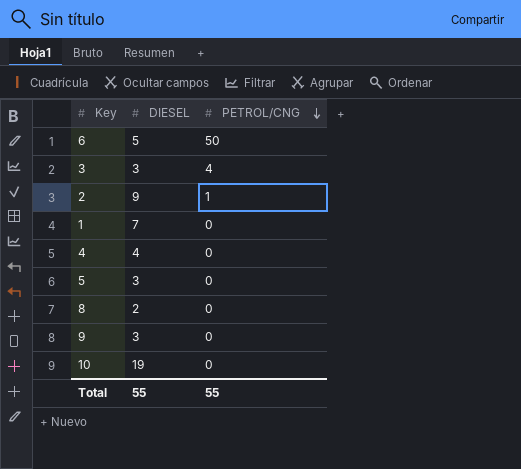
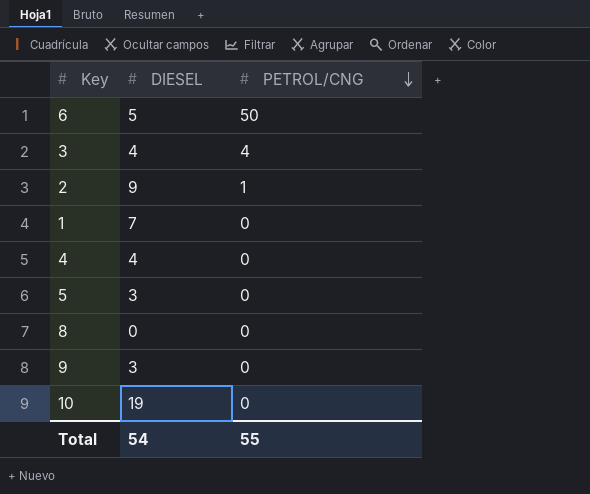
3 | DIESEL: 3 -> 4
8 | DIESEL: 2 -> 0
Total | DIESEL: 55 -> 54

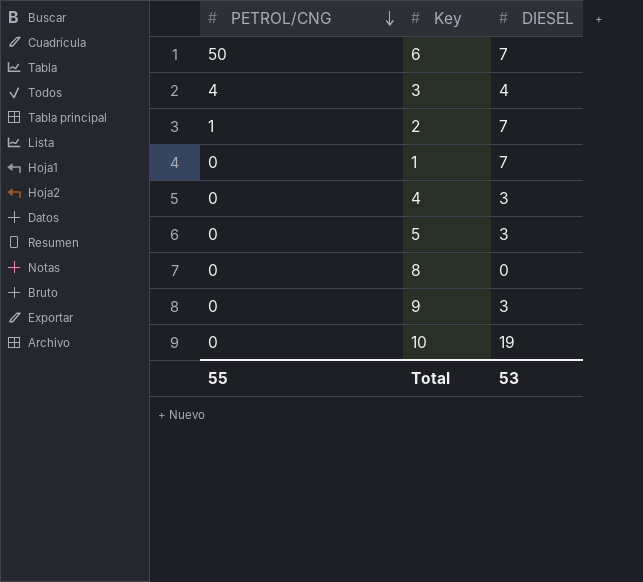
column PETROL/CNG | position: 3 -> 1
6 | DIESEL: 5 -> 7
2 | DIESEL: 9 -> 7
4 | DIESEL: 4 -> 3
Total | DIESEL: 54 -> 53

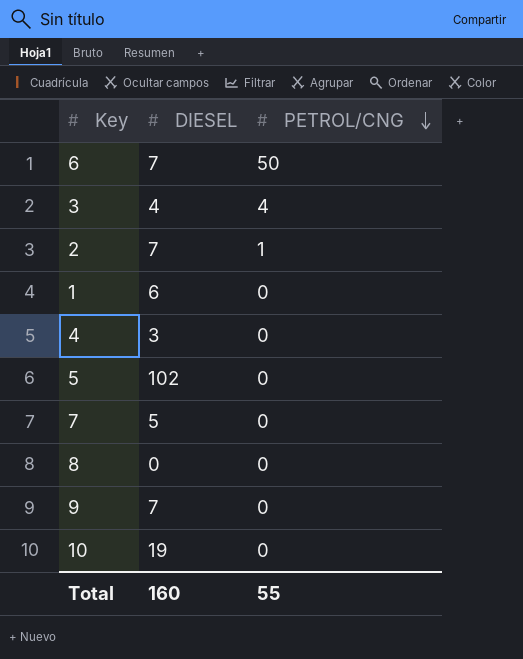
column PETROL/CNG | position: 1 -> 3
1 | DIESEL: 7 -> 6
5 | DIESEL: 3 -> 102
row 7: none -> 5 | 0
9 | DIESEL: 3 -> 7
Total | DIESEL: 53 -> 160

